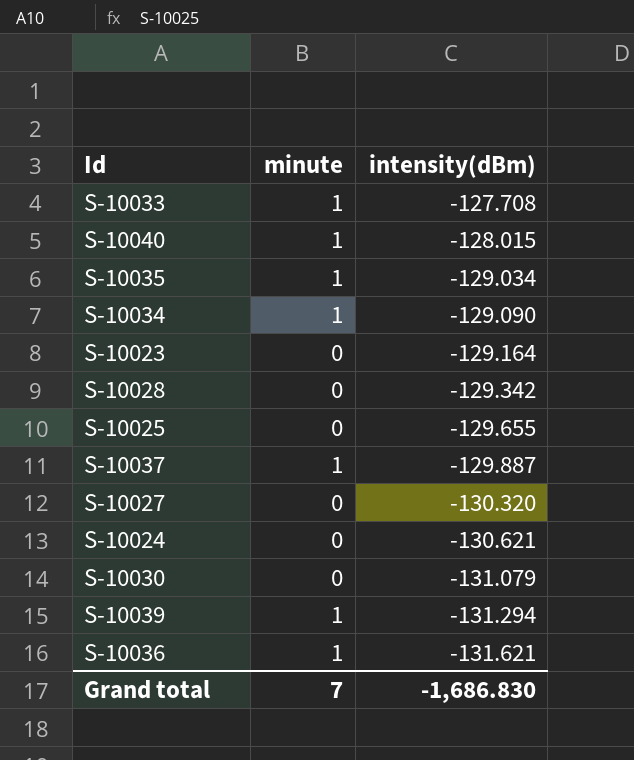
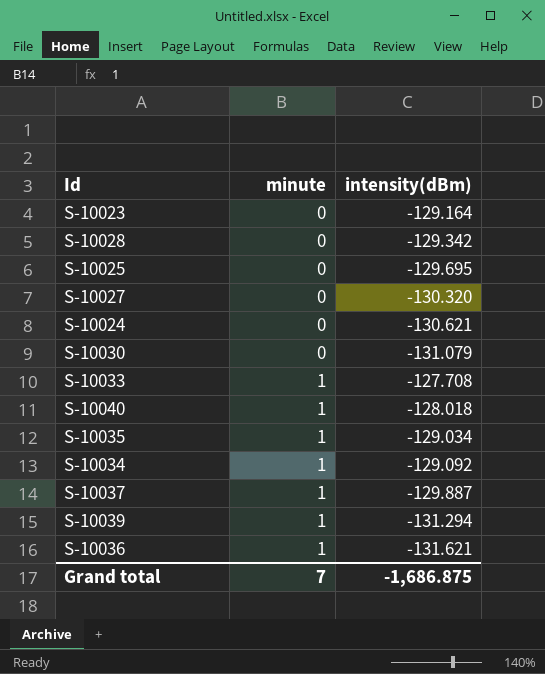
row order: intensity(dBm) descending -> minute ascending
S-10025 | intensity(dBm): -129.655 -> -129.695
S-10040 | intensity(dBm): -128.015 -> -128.018
S-10034 | intensity(dBm): -129.090 -> -129.092
Grand total | intensity(dBm): -1,686.830 -> -1,686.875

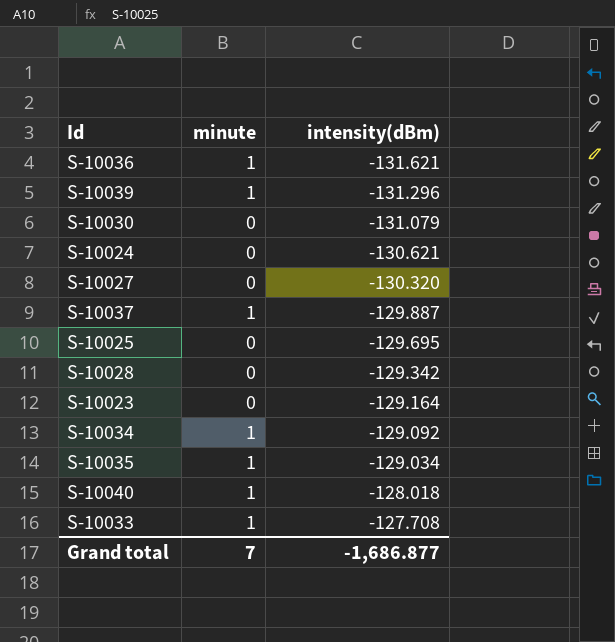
row order: minute ascending -> intensity(dBm) ascending
S-10039 | intensity(dBm): -131.294 -> -131.296
Grand total | intensity(dBm): -1,686.875 -> -1,686.877

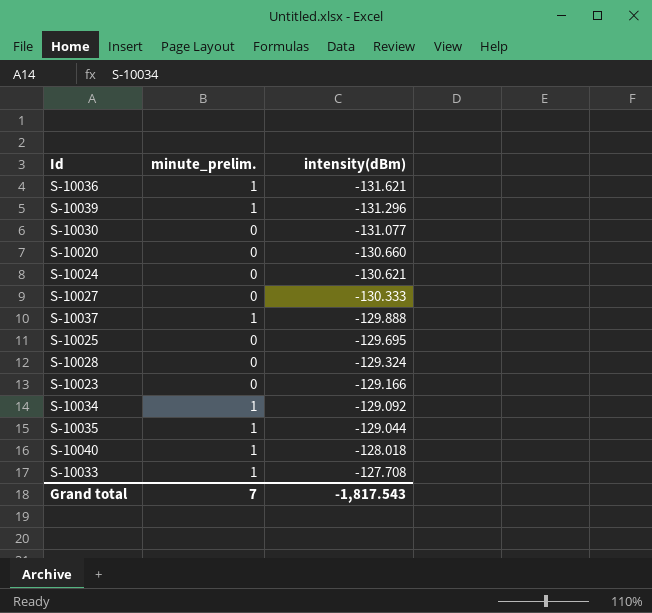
column name: minute -> minute_prelim.
S-10030 | intensity(dBm): -131.079 -> -131.077
row S-10020: none -> 0 | -130.660
S-10027 | intensity(dBm): -130.320 -> -130.333
S-10037 | intensity(dBm): -129.887 -> -129.888
S-10028 | intensity(dBm): -129.342 -> -129.324
S-10023 | intensity(dBm): -129.164 -> -129.166
S-10035 | intensity(dBm): -129.034 -> -129.044
Grand total | intensity(dBm): -1,686.877 -> -1,817.543

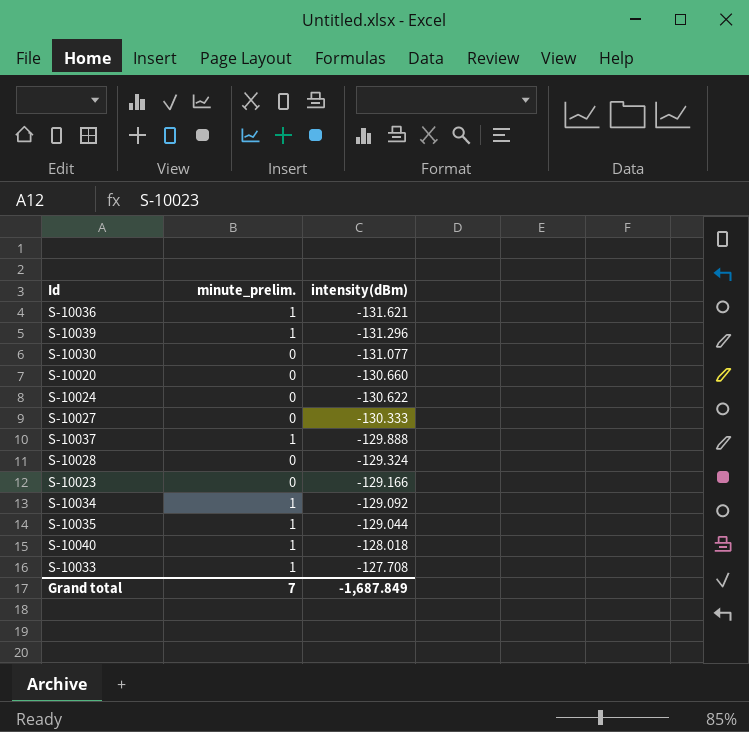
row S-10025: 0 | -129.695 -> none
S-10024 | intensity(dBm): -130.621 -> -130.622
Grand total | intensity(dBm): -1,817.543 -> -1,687.849

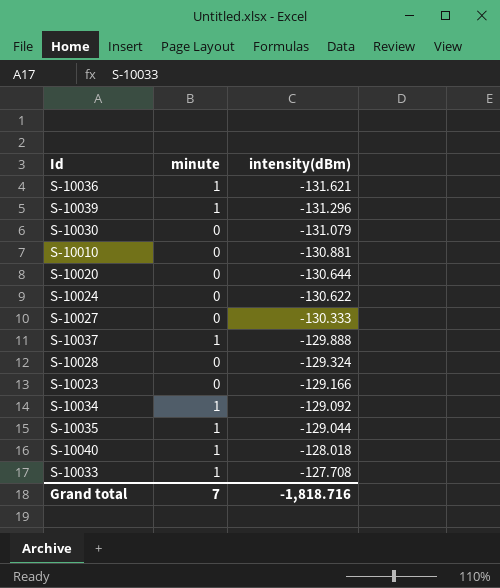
column name: minute_prelim. -> minute
S-10030 | intensity(dBm): -131.077 -> -131.079
row S-10010: none -> 0 | -130.881
S-10020 | intensity(dBm): -130.660 -> -130.644
Grand total | intensity(dBm): -1,687.849 -> -1,818.716

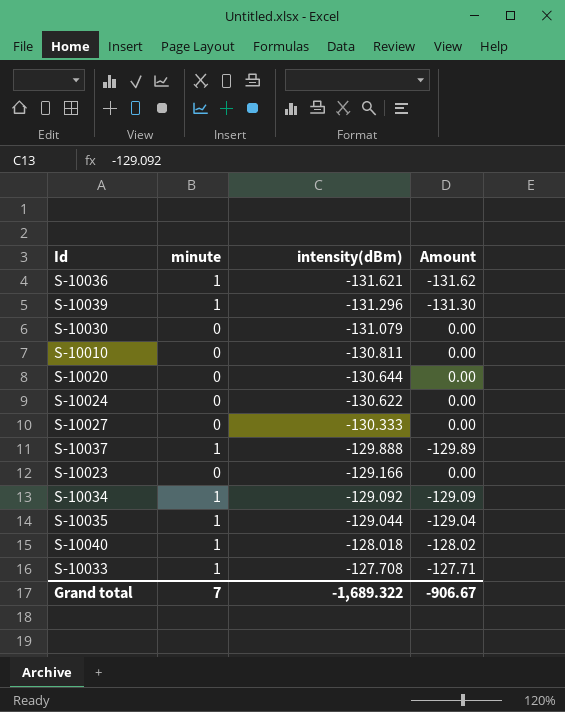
column Amount | formula: none -> [minute] * [intensity(dBm)]
row S-10028: 0 | -129.324 -> none
S-10010 | intensity(dBm): -130.881 -> -130.811
Grand total | intensity(dBm): -1,818.716 -> -1,689.322

